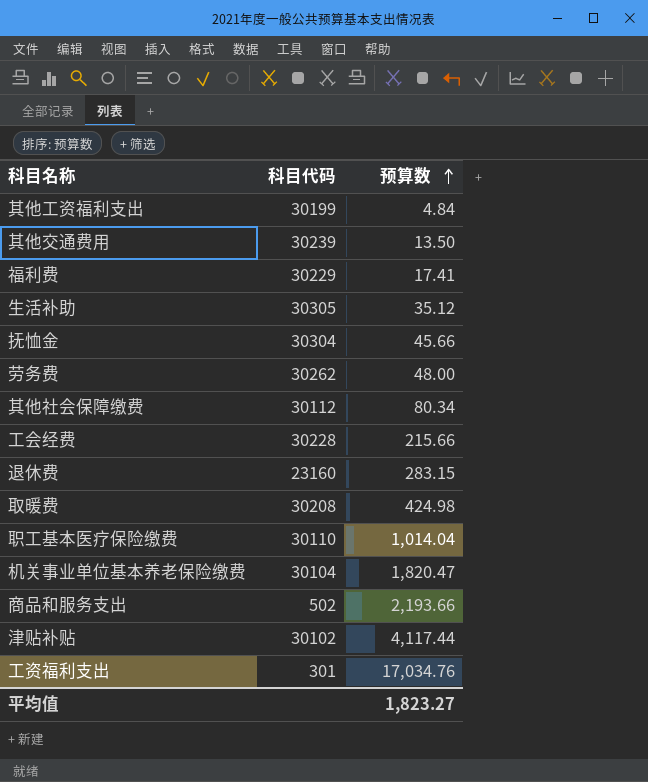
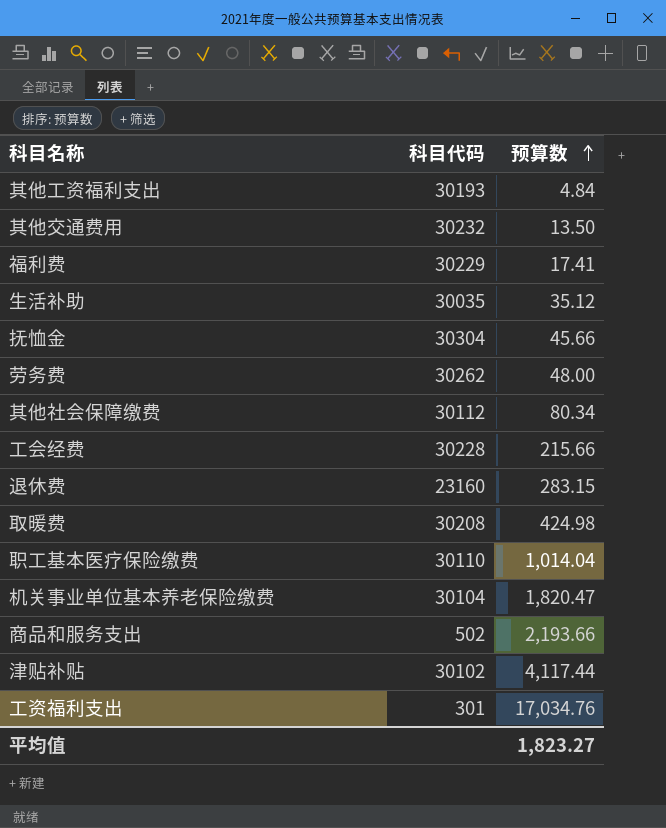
其他工资福利支出 | 科目代码: 30199 -> 30193
其他交通费用 | 科目代码: 30239 -> 30232
生活补助 | 科目代码: 30305 -> 30035

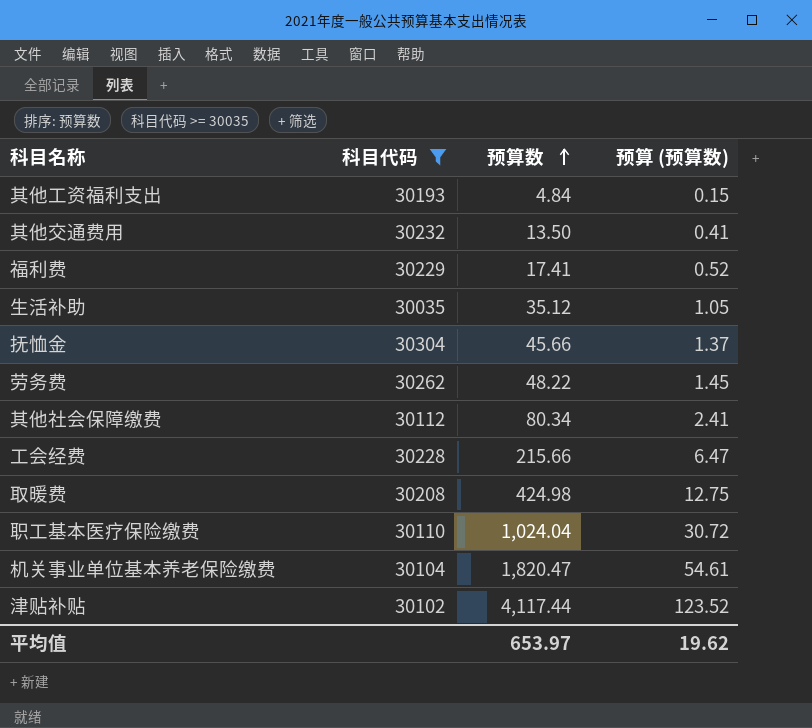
filter: none -> 科目代码 >= 30035
column 预算 (预算数) | formula: none -> [预算数] * 0.03
劳务费 | 预算数: 48.00 -> 48.22
职工基本医疗保险缴费 | 预算数: 1,014.04 -> 1,024.04
平均值 | 预算数: 1,823.27 -> 653.97

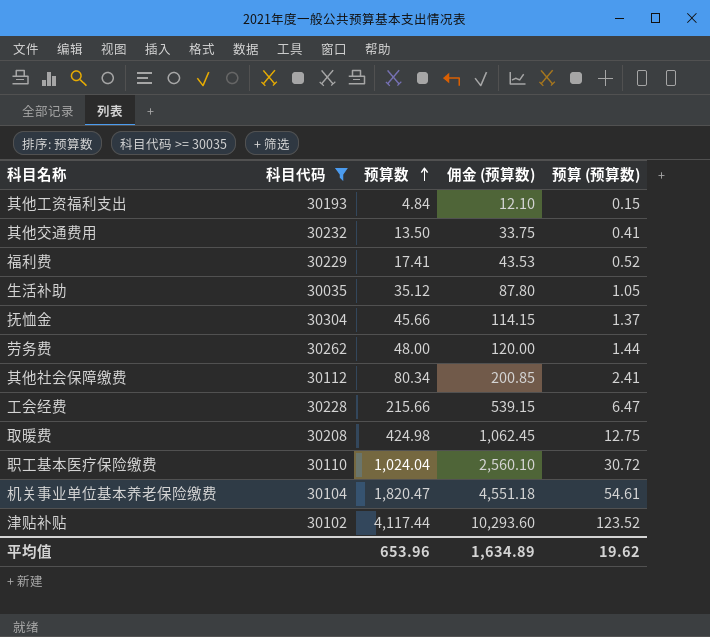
column 佣金 (预算数) | formula: none -> [预算数] * 2.5
劳务费 | 预算数: 48.22 -> 48.00
劳务费 | 预算 (预算数): 1.45 -> 1.44
平均值 | 预算数: 653.97 -> 653.96

